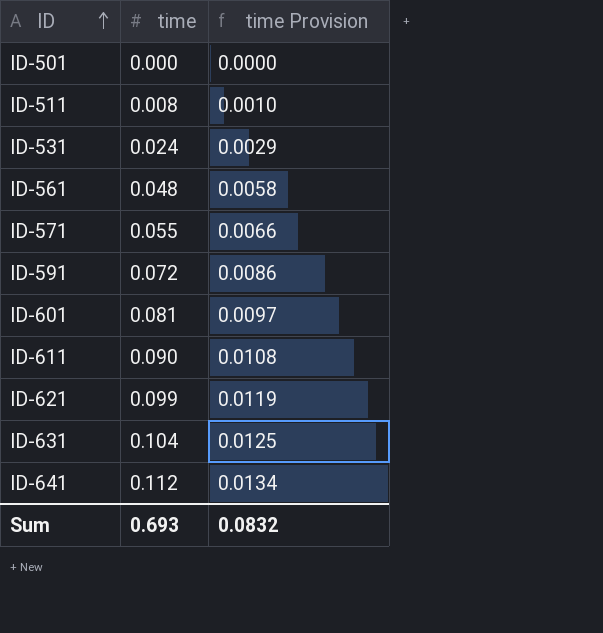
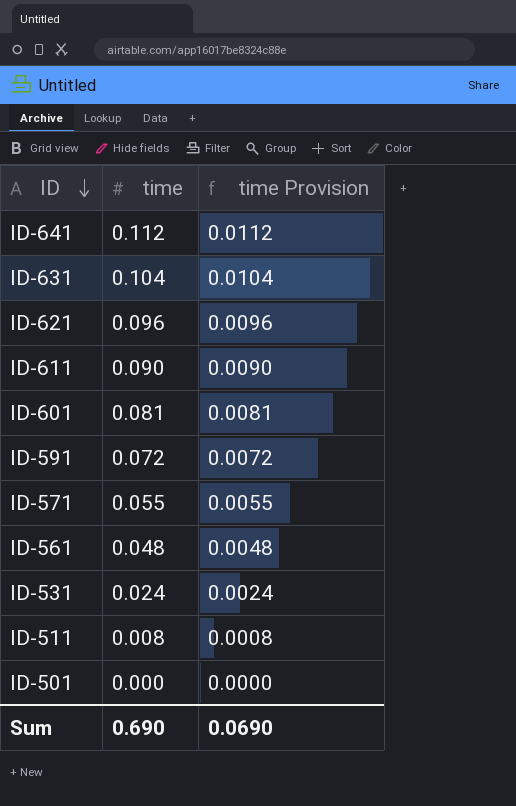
row order: ID ascending -> ID descending
column time Provision | formula: [time] * 0.12 -> [time] * 0.1
ID-621 | time: 0.099 -> 0.096
Sum | time: 0.693 -> 0.690
Sum | time Provision: 0.0832 -> 0.0690

